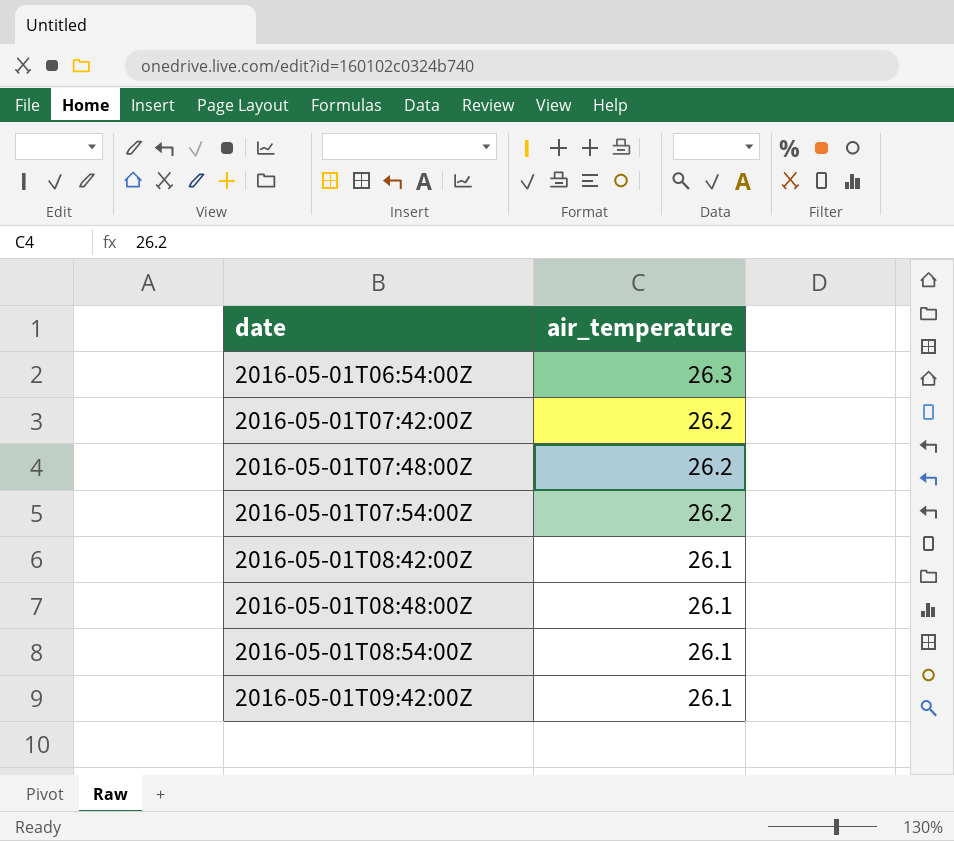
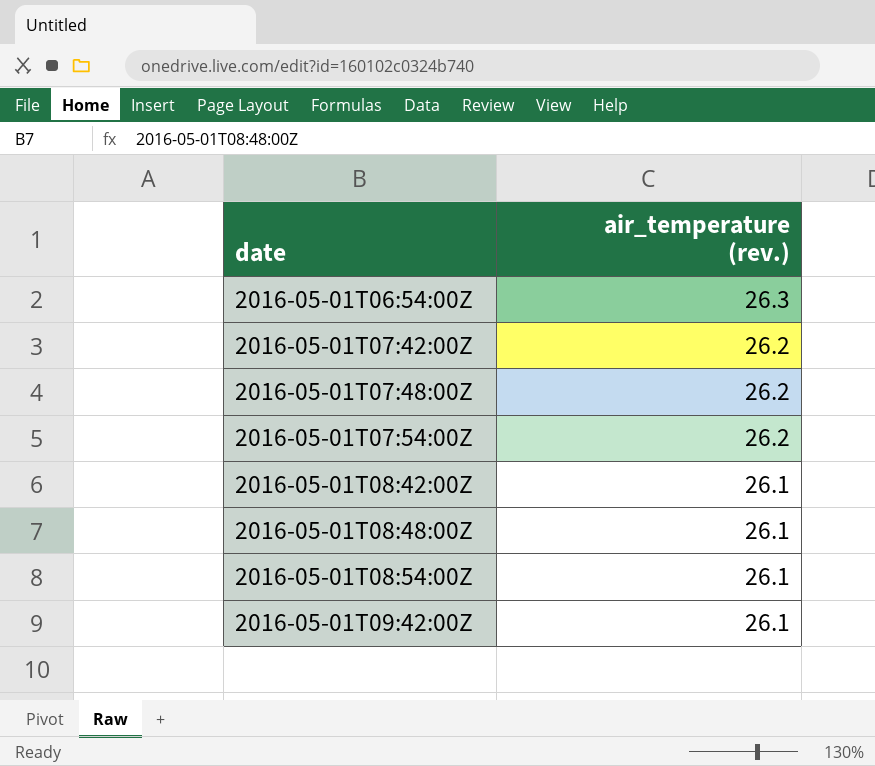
column name: air_temperature -> air_temperature (rev.)

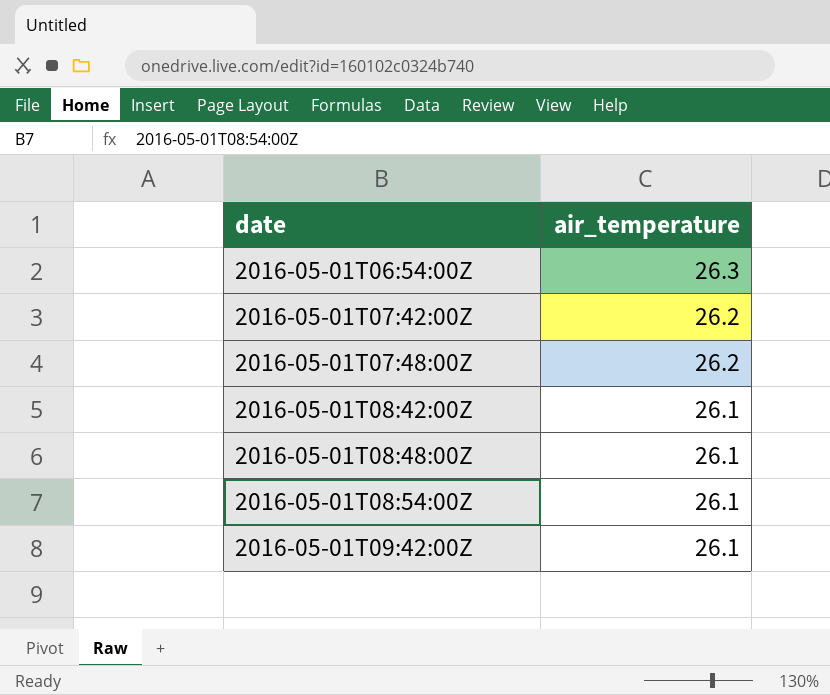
column name: air_temperature (rev.) -> air_temperature
row 2016-05-01T07:54:00Z: 26.2 -> none

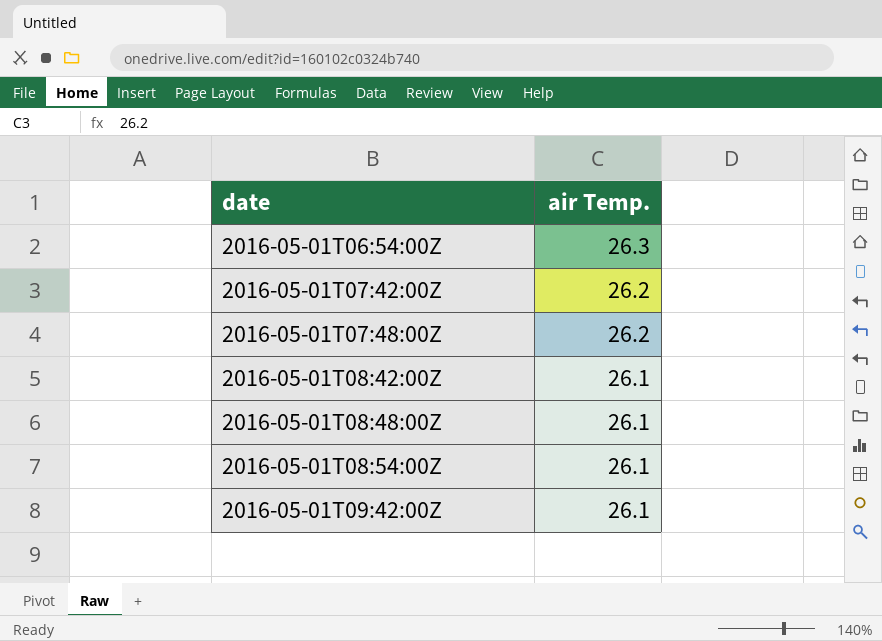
column name: air_temperature -> air Temp.

